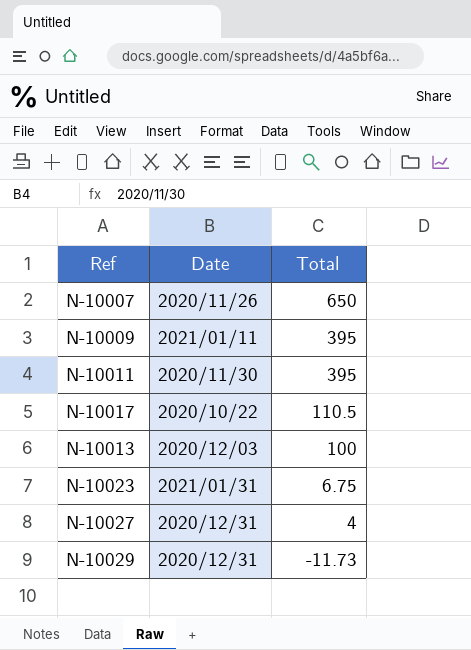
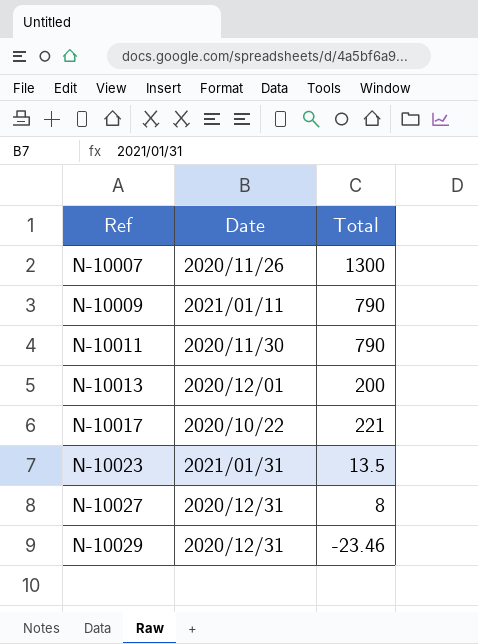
row order: Total descending -> Ref ascending
N-10007 | Total: 650 -> 1300
N-10009 | Total: 395 -> 790
N-10011 | Total: 395 -> 790
N-10013 | Date: 2020/12/03 -> 2020/12/01
N-10013 | Total: 100 -> 200
N-10017 | Total: 110.5 -> 221
N-10023 | Total: 6.75 -> 13.5
N-10027 | Total: 4 -> 8
N-10029 | Total: -11.73 -> -23.46

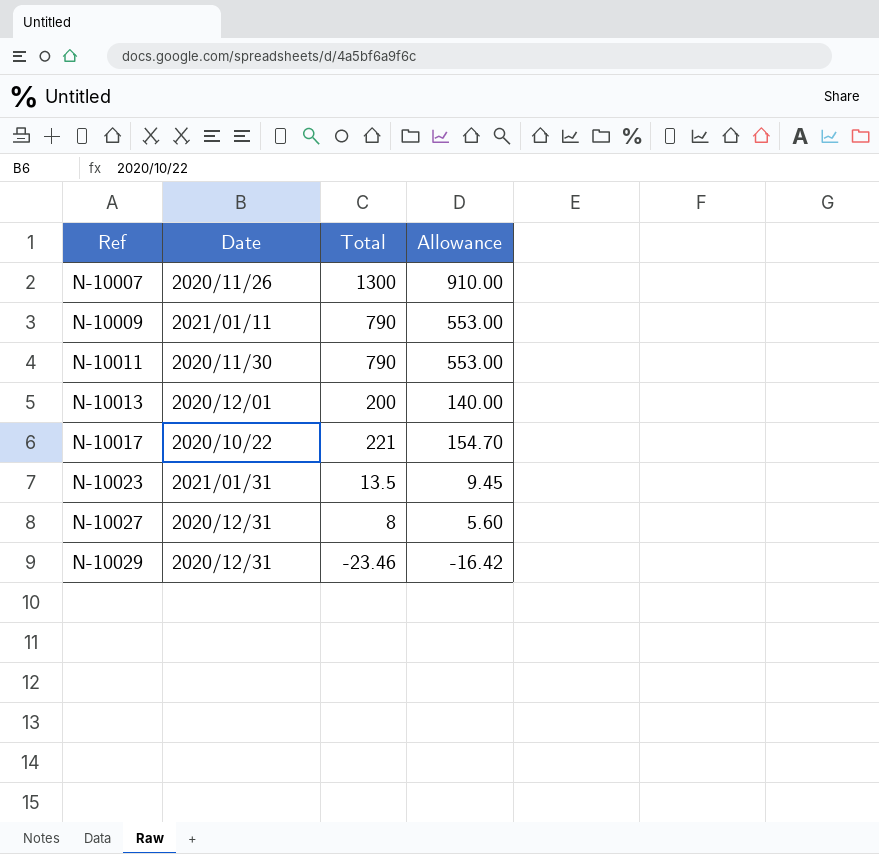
column Allowance | formula: none -> [Total] * 0.7

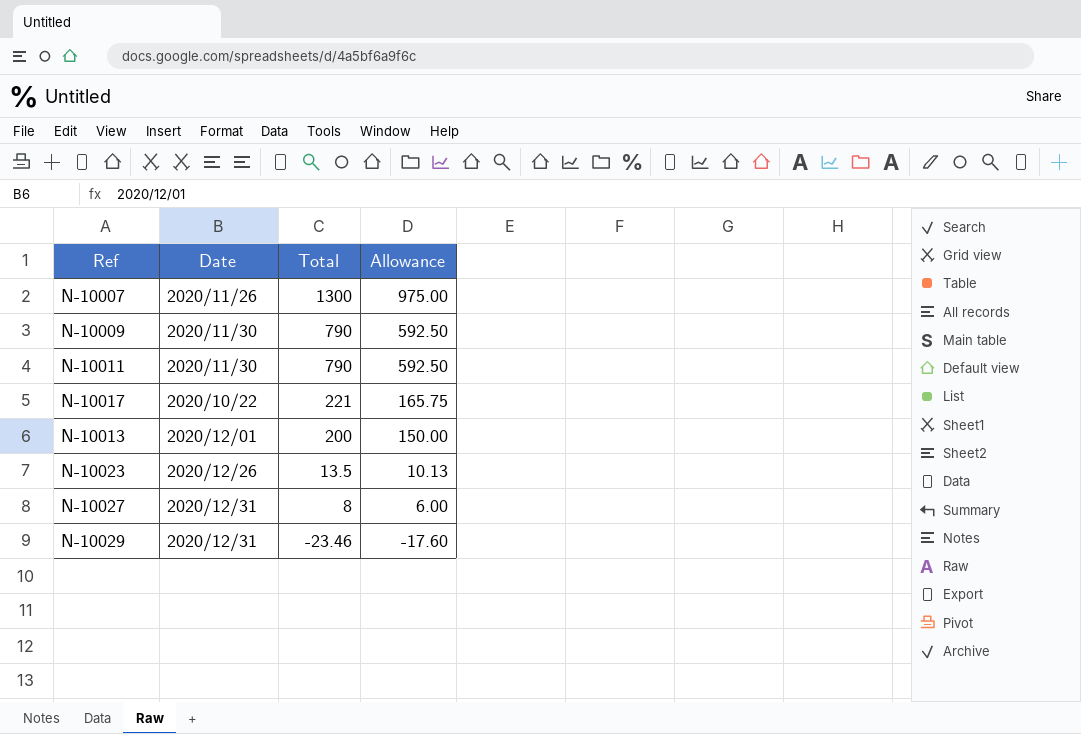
row order: Ref ascending -> Total descending
column Allowance | formula: [Total] * 0.7 -> [Total] * 0.75
N-10009 | Date: 2021/01/11 -> 2020/11/30
N-10023 | Date: 2021/01/31 -> 2020/12/26

